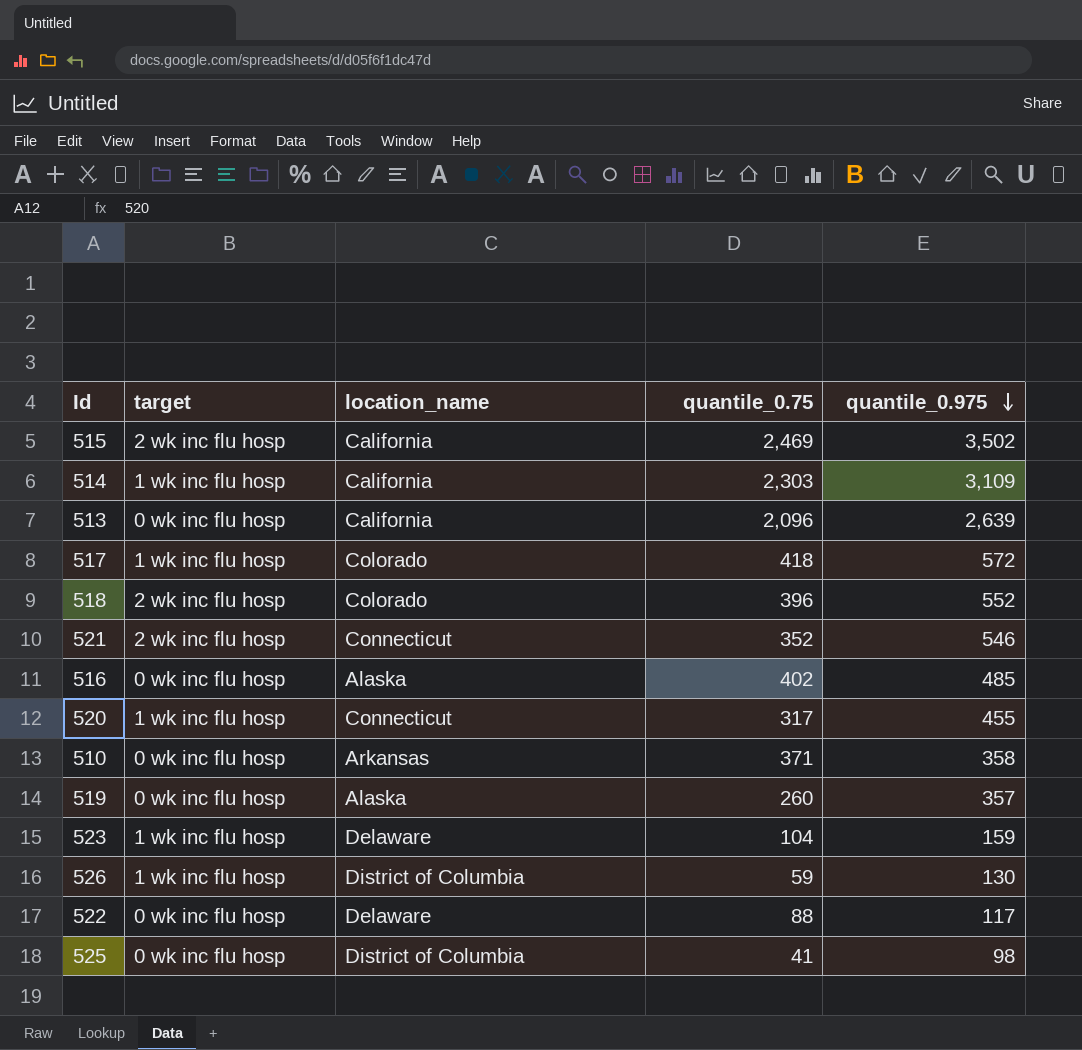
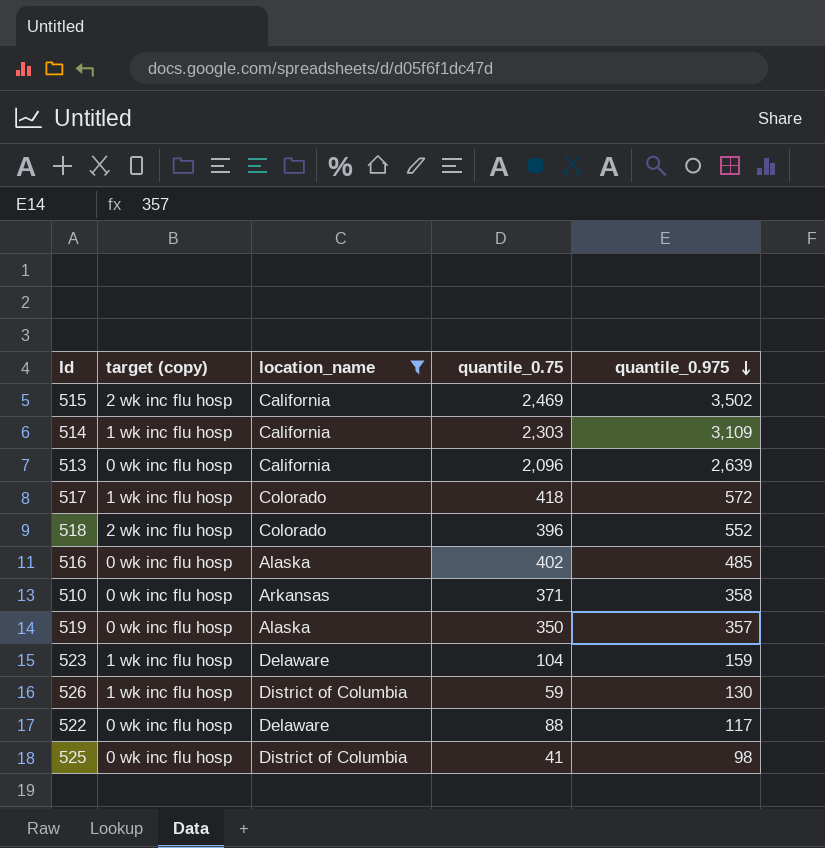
filter: none -> location_name != Connecticut
column name: target -> target (copy)
519 | quantile_0.75: 260 -> 350

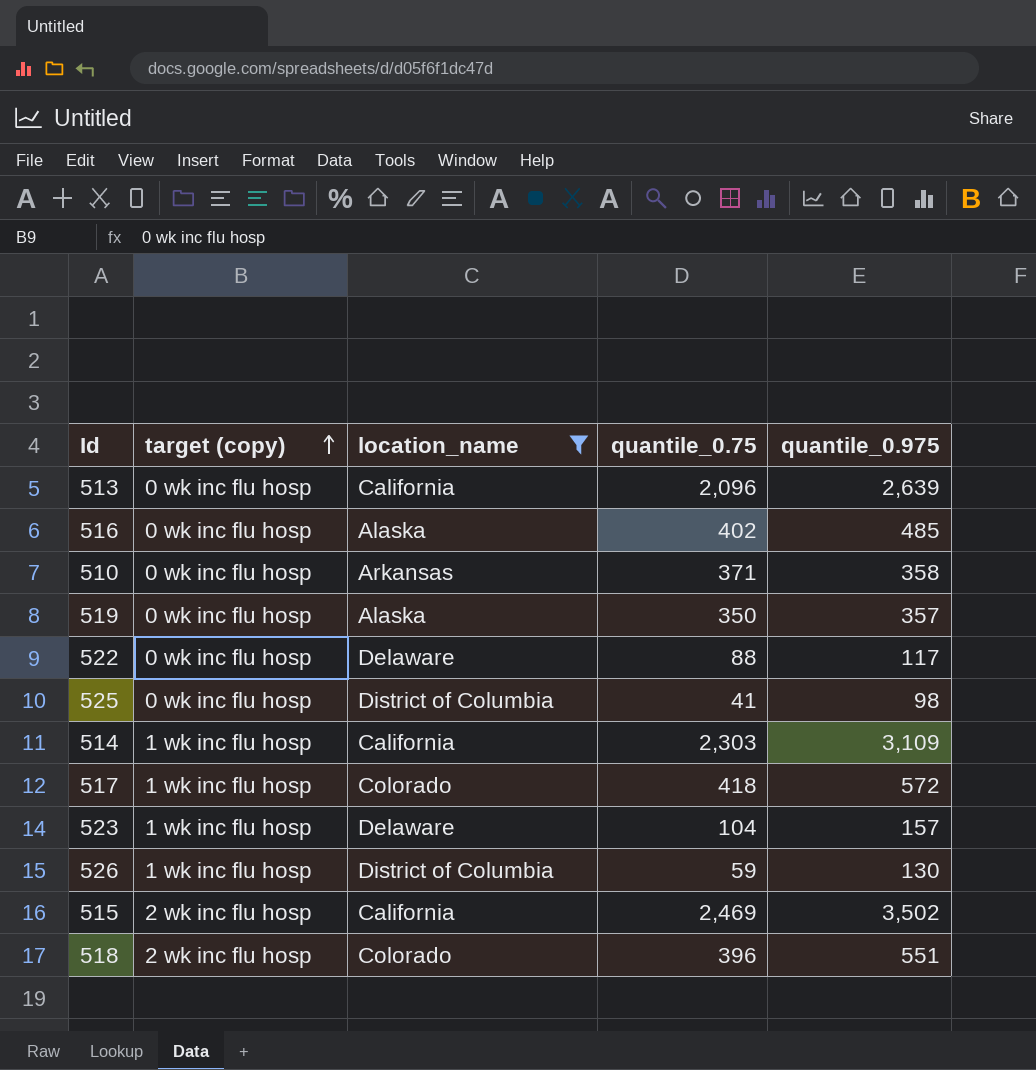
row order: quantile_0.975 descending -> target (copy) ascending
523 | quantile_0.975: 159 -> 157
518 | quantile_0.975: 552 -> 551

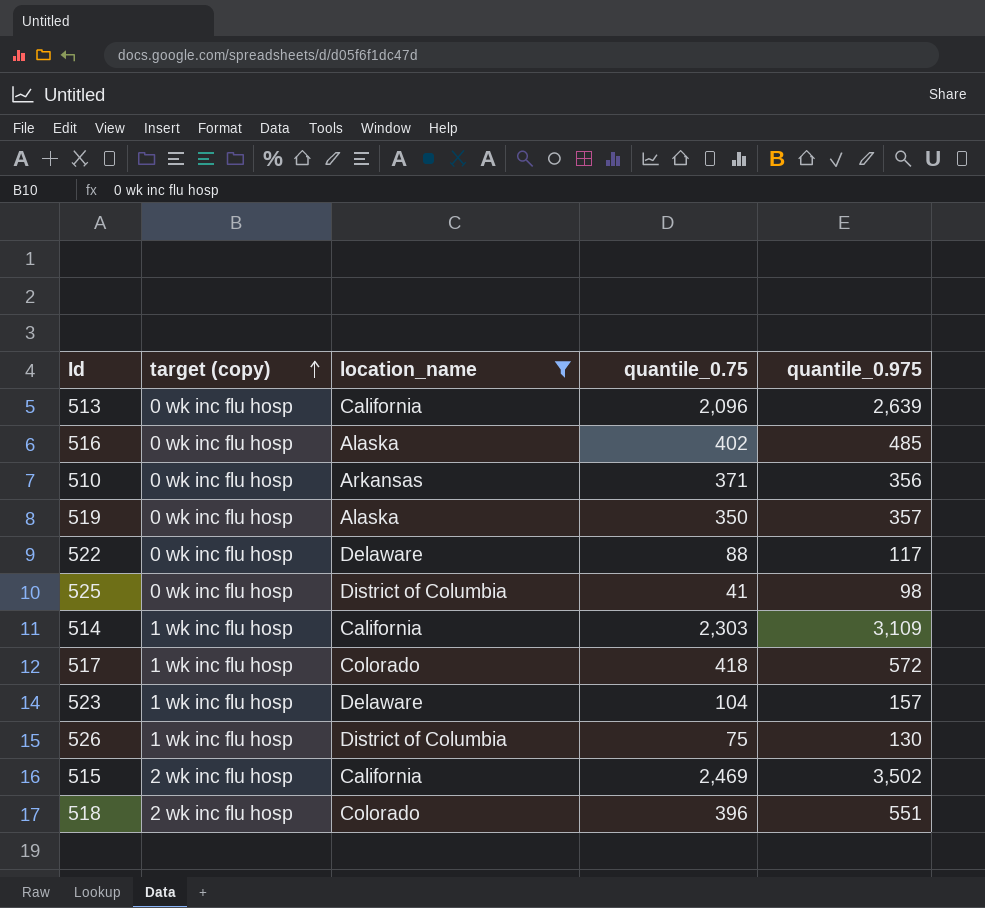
510 | quantile_0.975: 358 -> 356
526 | quantile_0.75: 59 -> 75

